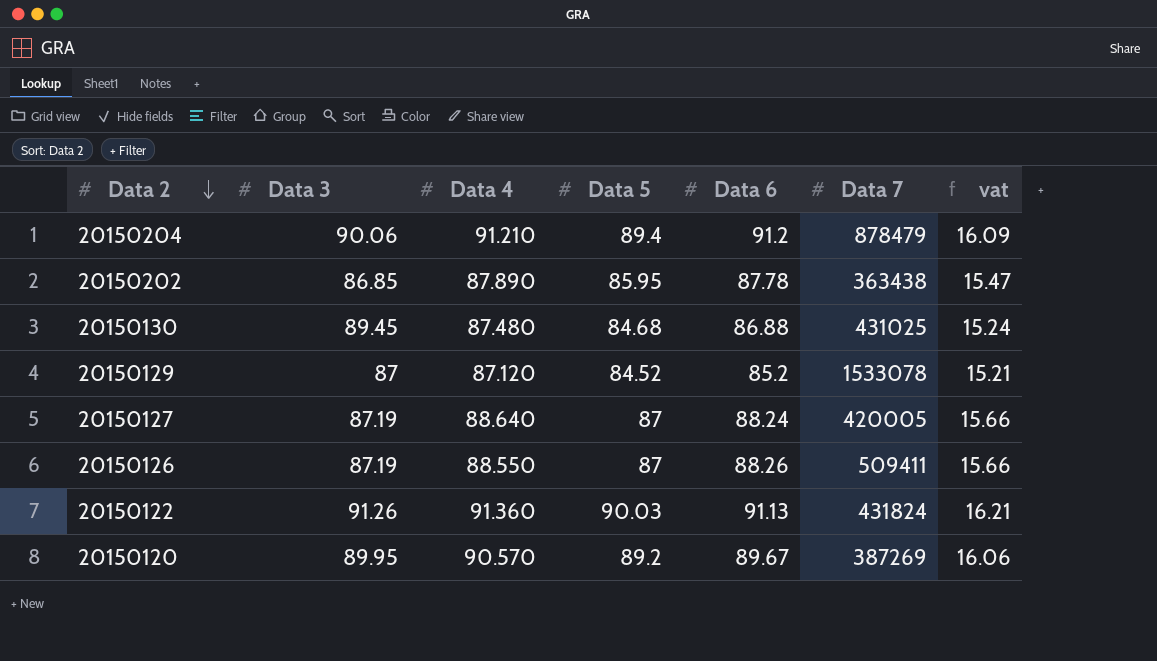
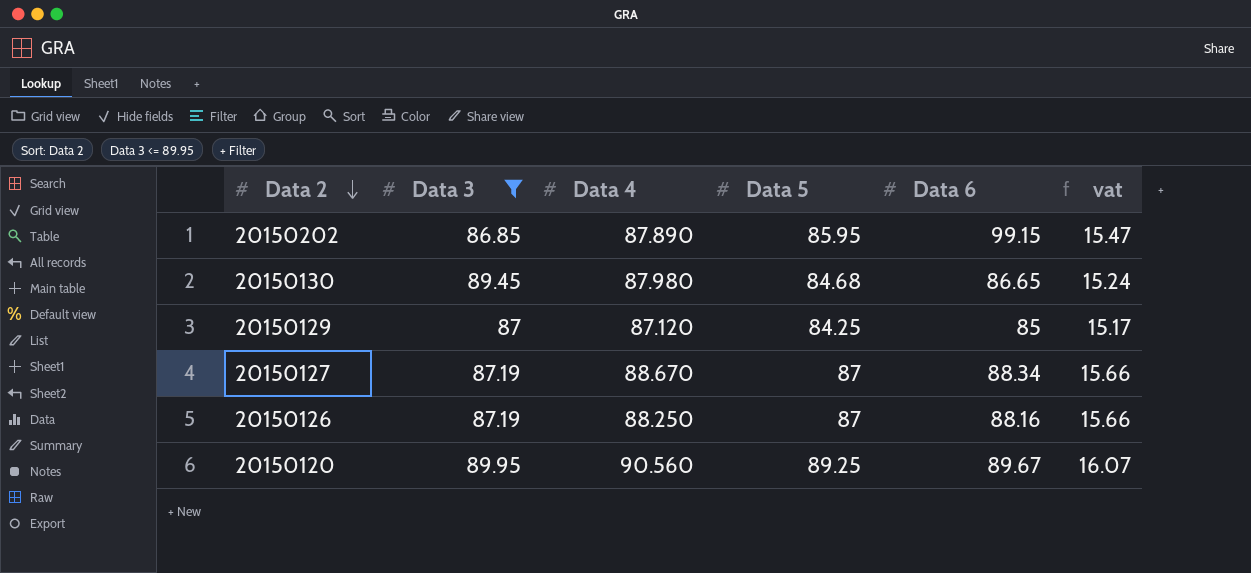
filter: none -> Data 3 <= 89.95
column Data 7 | position: 6 -> none
20150202 | Data 6: 87.78 -> 99.15
20150130 | Data 4: 87.480 -> 87.980
20150130 | Data 6: 86.88 -> 86.65
20150129 | Data 5: 84.52 -> 84.25
20150129 | Data 6: 85.2 -> 85
20150129 | vat: 15.21 -> 15.17
20150127 | Data 4: 88.640 -> 88.670
20150127 | Data 6: 88.24 -> 88.34
20150126 | Data 4: 88.550 -> 88.250
20150126 | Data 6: 88.26 -> 88.16
20150120 | Data 4: 90.570 -> 90.560
20150120 | Data 5: 89.2 -> 89.25
20150120 | vat: 16.06 -> 16.07

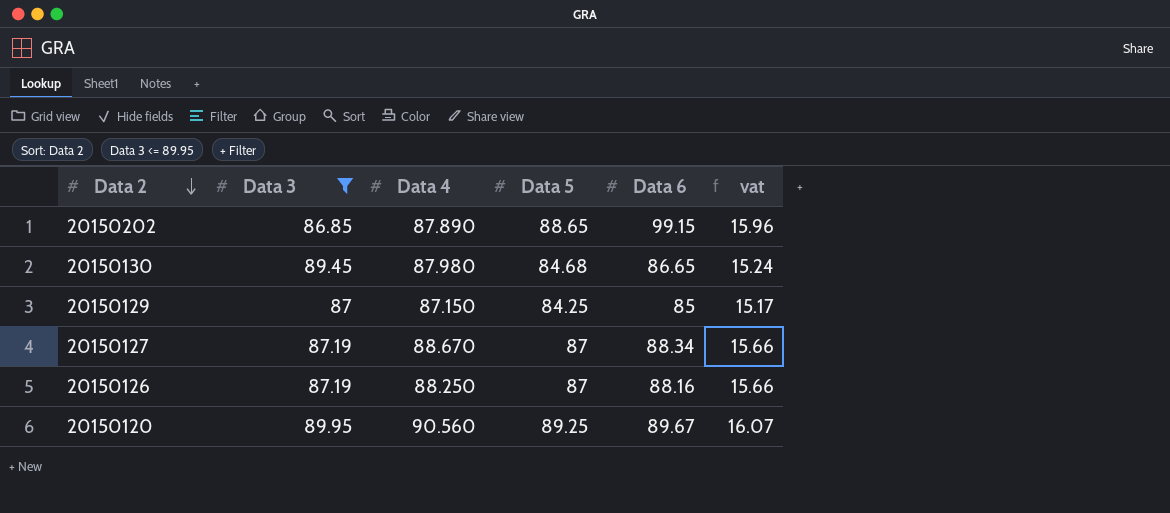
20150202 | Data 5: 85.95 -> 88.65
20150202 | vat: 15.47 -> 15.96
20150129 | Data 4: 87.120 -> 87.150

